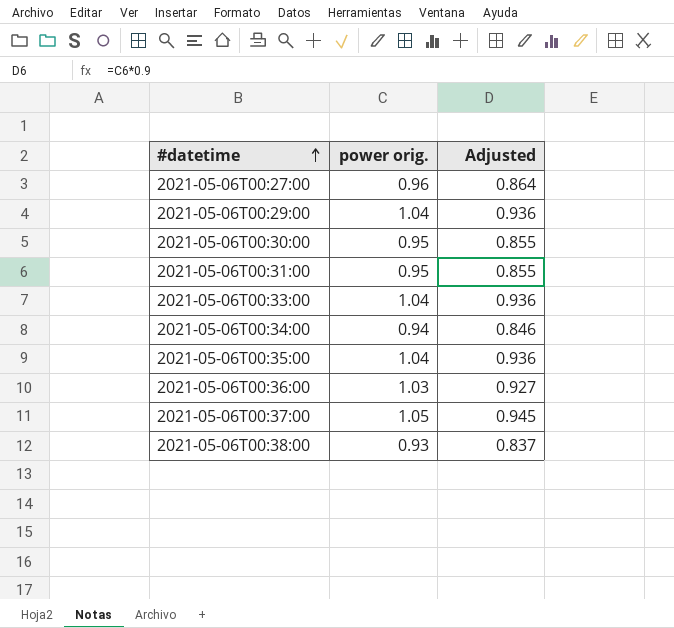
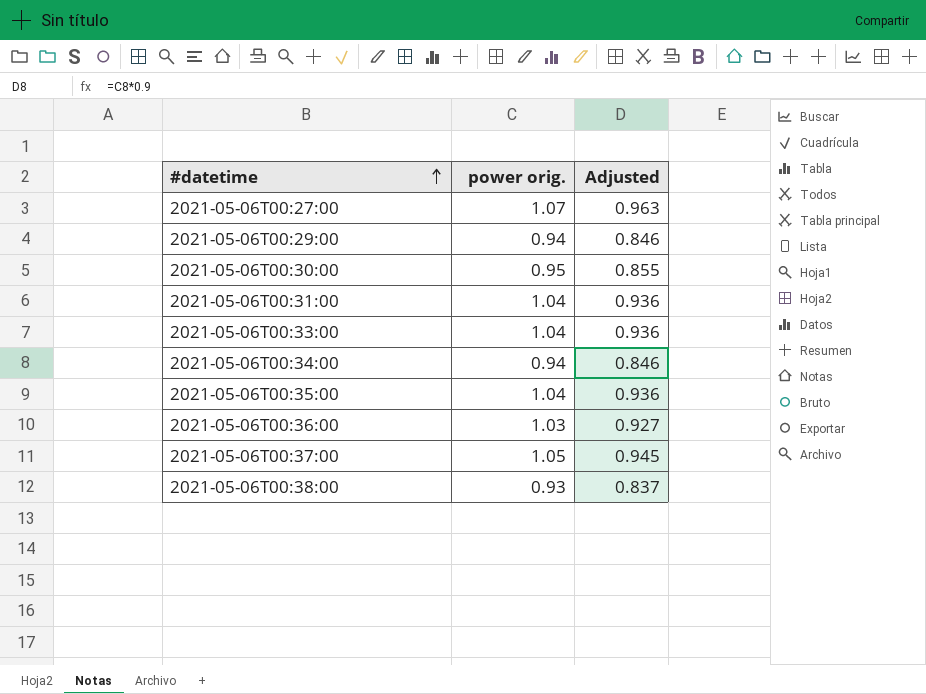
2021-05-06T00:27:00 | power orig.: 0.96 -> 1.07
2021-05-06T00:27:00 | Adjusted: 0.864 -> 0.963
2021-05-06T00:29:00 | power orig.: 1.04 -> 0.94
2021-05-06T00:29:00 | Adjusted: 0.936 -> 0.846
2021-05-06T00:31:00 | power orig.: 0.95 -> 1.04
2021-05-06T00:31:00 | Adjusted: 0.855 -> 0.936

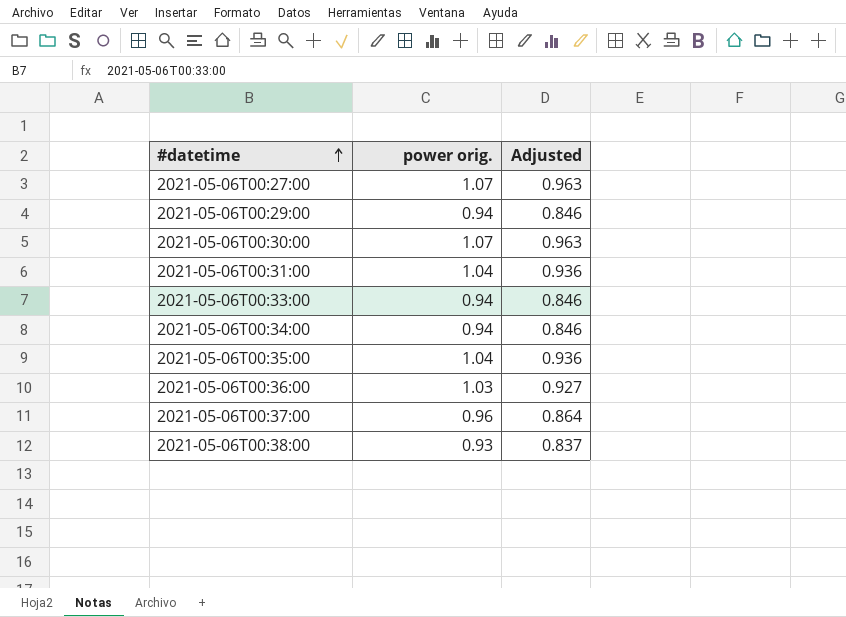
2021-05-06T00:30:00 | power orig.: 0.95 -> 1.07
2021-05-06T00:30:00 | Adjusted: 0.855 -> 0.963
2021-05-06T00:33:00 | power orig.: 1.04 -> 0.94
2021-05-06T00:33:00 | Adjusted: 0.936 -> 0.846
2021-05-06T00:37:00 | power orig.: 1.05 -> 0.96
2021-05-06T00:37:00 | Adjusted: 0.945 -> 0.864

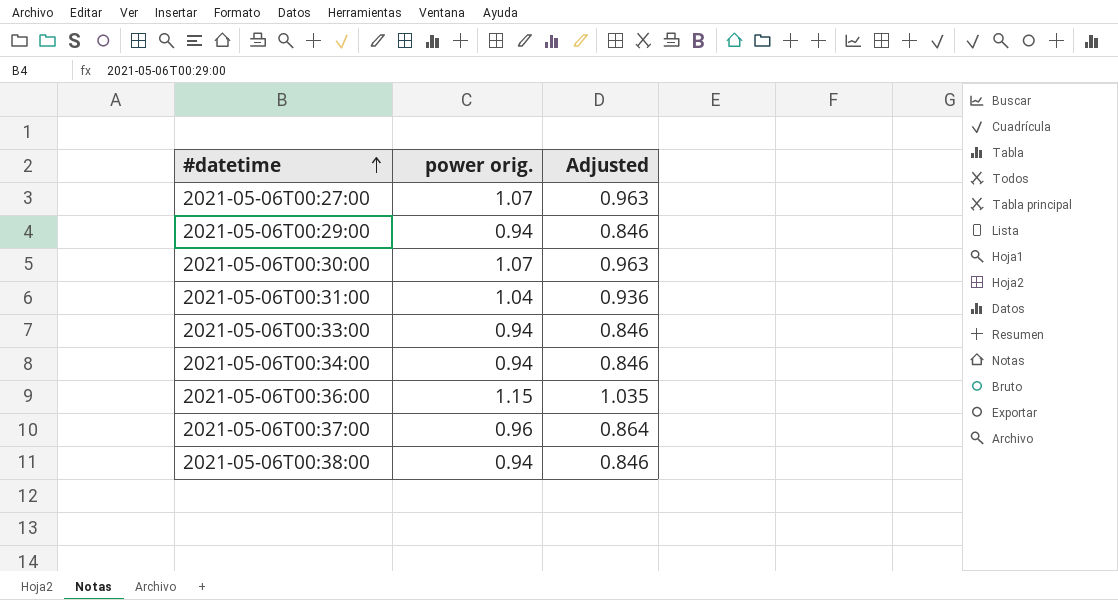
row 2021-05-06T00:35:00: 1.04 | 0.936 -> none
2021-05-06T00:36:00 | power orig.: 1.03 -> 1.15
2021-05-06T00:36:00 | Adjusted: 0.927 -> 1.035
2021-05-06T00:38:00 | power orig.: 0.93 -> 0.94
2021-05-06T00:38:00 | Adjusted: 0.837 -> 0.846

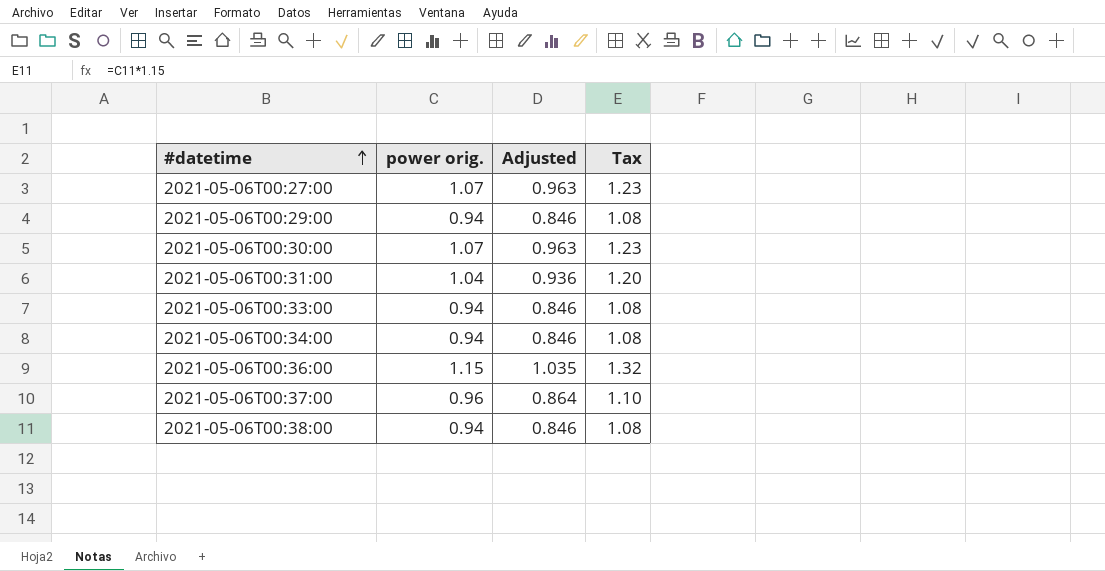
column Tax | formula: none -> [power orig.] * 1.15

